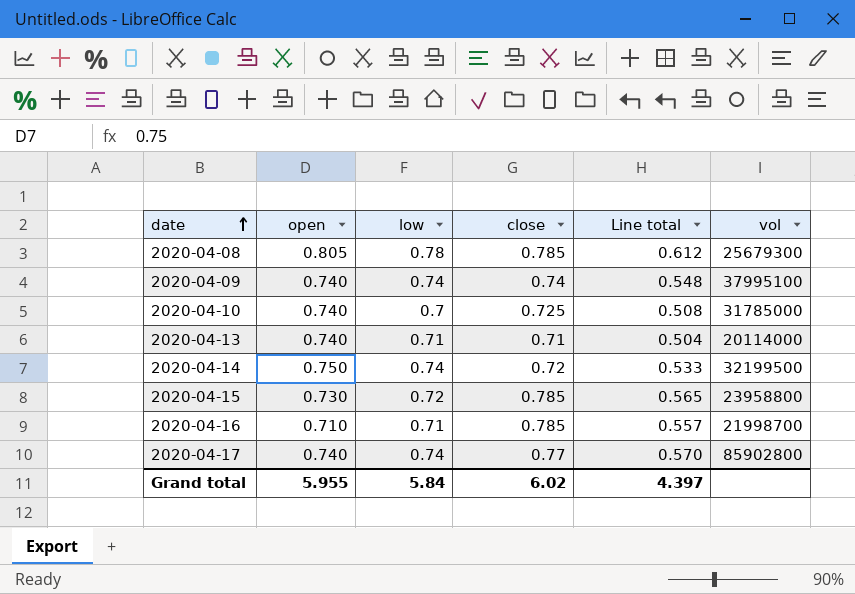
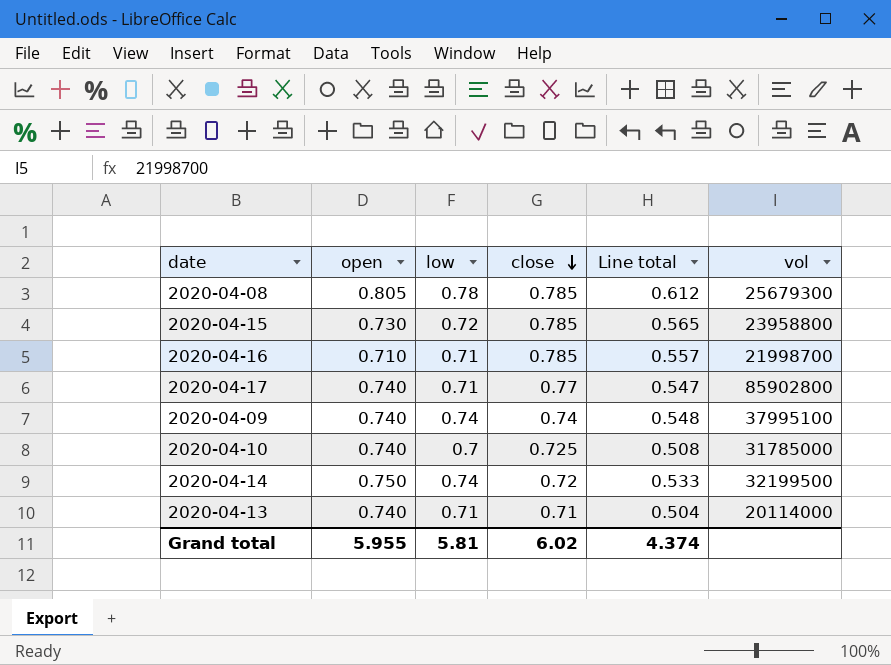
row order: date ascending -> close descending
2020-04-17 | low: 0.74 -> 0.71
2020-04-17 | Line total: 0.570 -> 0.547
Grand total | low: 5.84 -> 5.81
Grand total | Line total: 4.397 -> 4.374

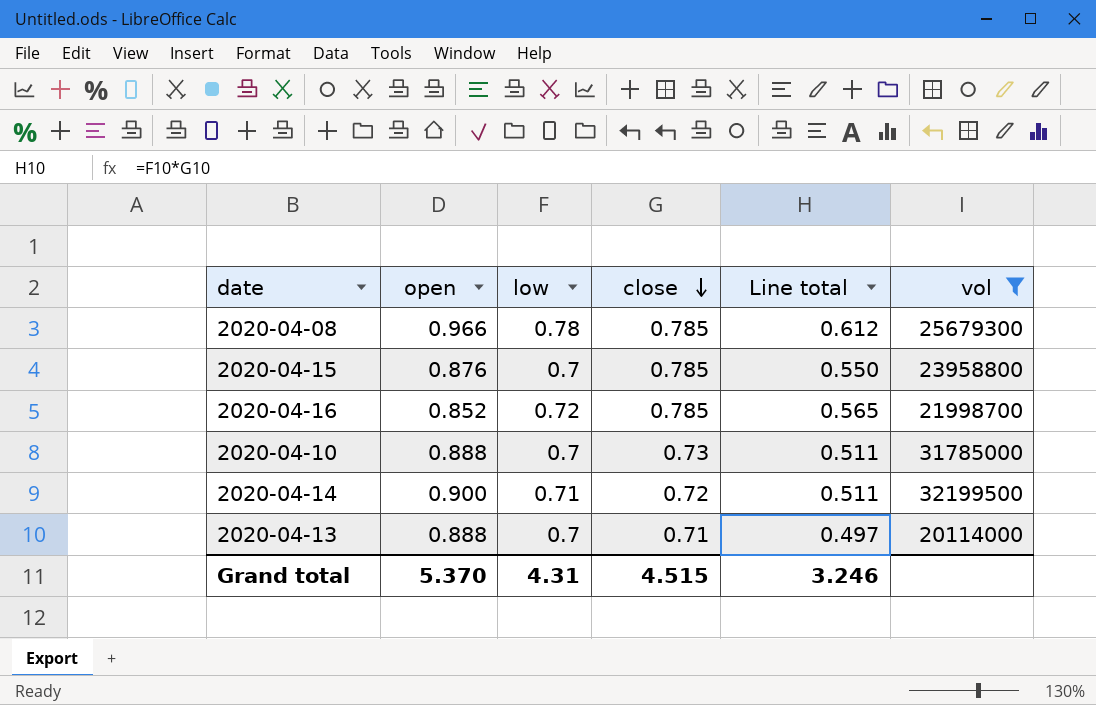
filter: none -> vol <= 32199500
2020-04-08 | open: 0.805 -> 0.966
2020-04-15 | open: 0.730 -> 0.876
2020-04-15 | low: 0.72 -> 0.7
2020-04-15 | Line total: 0.565 -> 0.550
2020-04-16 | open: 0.710 -> 0.852
2020-04-16 | low: 0.71 -> 0.72
2020-04-16 | Line total: 0.557 -> 0.565
2020-04-10 | open: 0.740 -> 0.888
2020-04-10 | close: 0.725 -> 0.73
2020-04-10 | Line total: 0.508 -> 0.511
2020-04-14 | open: 0.750 -> 0.900
2020-04-14 | low: 0.74 -> 0.71
2020-04-14 | Line total: 0.533 -> 0.511
2020-04-13 | open: 0.740 -> 0.888
2020-04-13 | low: 0.71 -> 0.7
2020-04-13 | Line total: 0.504 -> 0.497
Grand total | open: 5.955 -> 5.370
Grand total | low: 5.81 -> 4.31
Grand total | close: 6.02 -> 4.515
Grand total | Line total: 4.374 -> 3.246

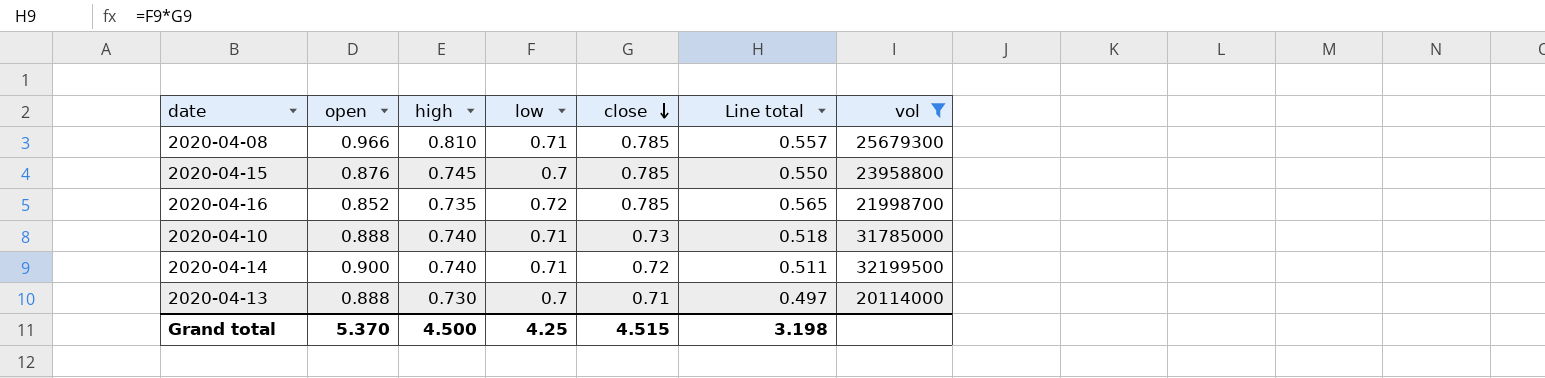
column high | position: none -> 3
2020-04-08 | low: 0.78 -> 0.71
2020-04-08 | Line total: 0.612 -> 0.557
2020-04-10 | low: 0.7 -> 0.71
2020-04-10 | Line total: 0.511 -> 0.518
Grand total | low: 4.31 -> 4.25
Grand total | Line total: 3.246 -> 3.198

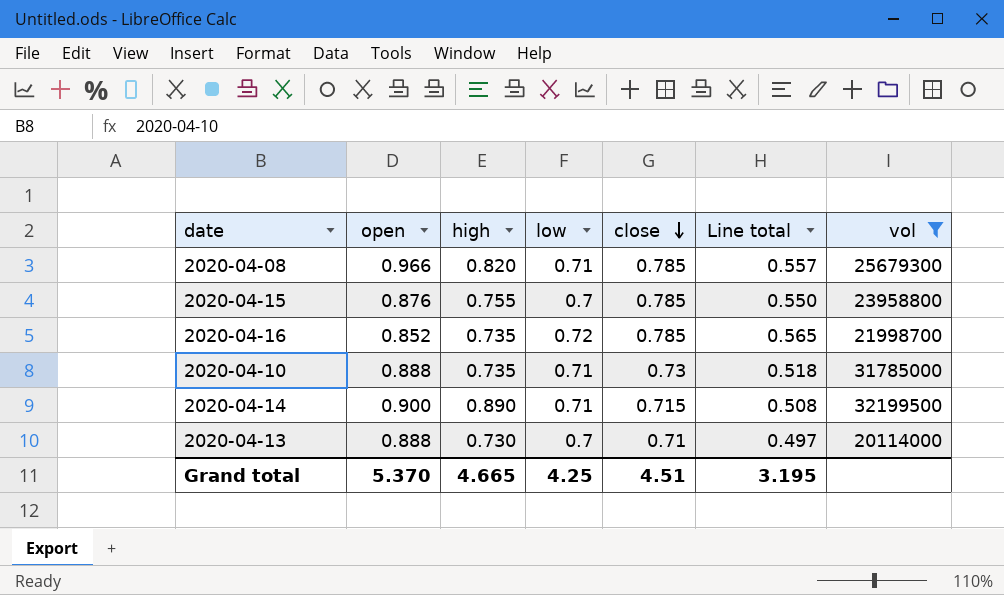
2020-04-08 | high: 0.810 -> 0.820
2020-04-15 | high: 0.745 -> 0.755
2020-04-10 | high: 0.740 -> 0.735
2020-04-14 | high: 0.740 -> 0.890
2020-04-14 | close: 0.72 -> 0.715
2020-04-14 | Line total: 0.511 -> 0.508
Grand total | high: 4.500 -> 4.665
Grand total | close: 4.515 -> 4.51
Grand total | Line total: 3.198 -> 3.195

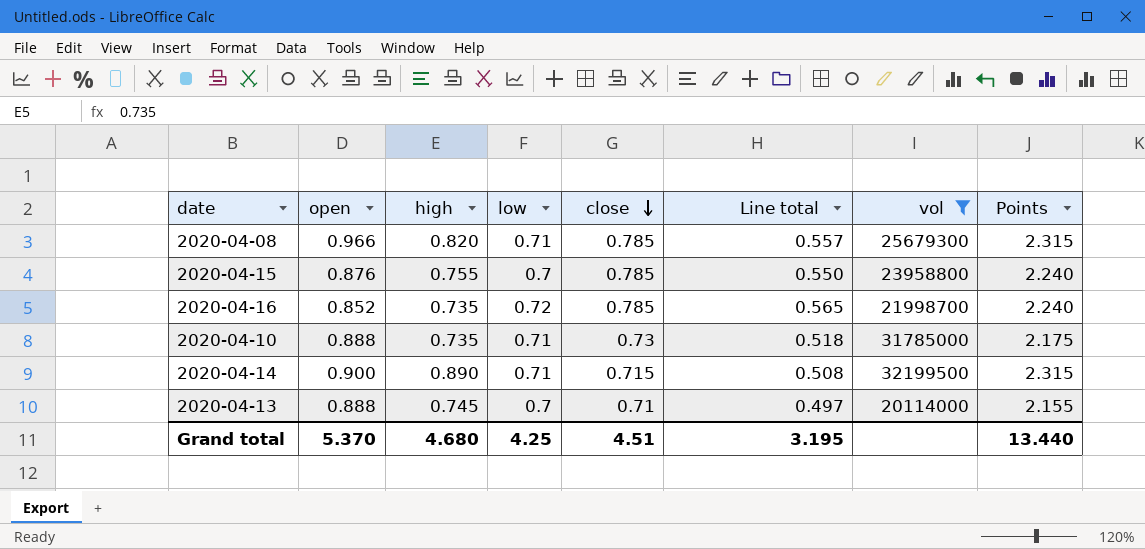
column Points | formula: none -> [high] + [low] + [close]
2020-04-13 | high: 0.730 -> 0.745
Grand total | high: 4.665 -> 4.680

